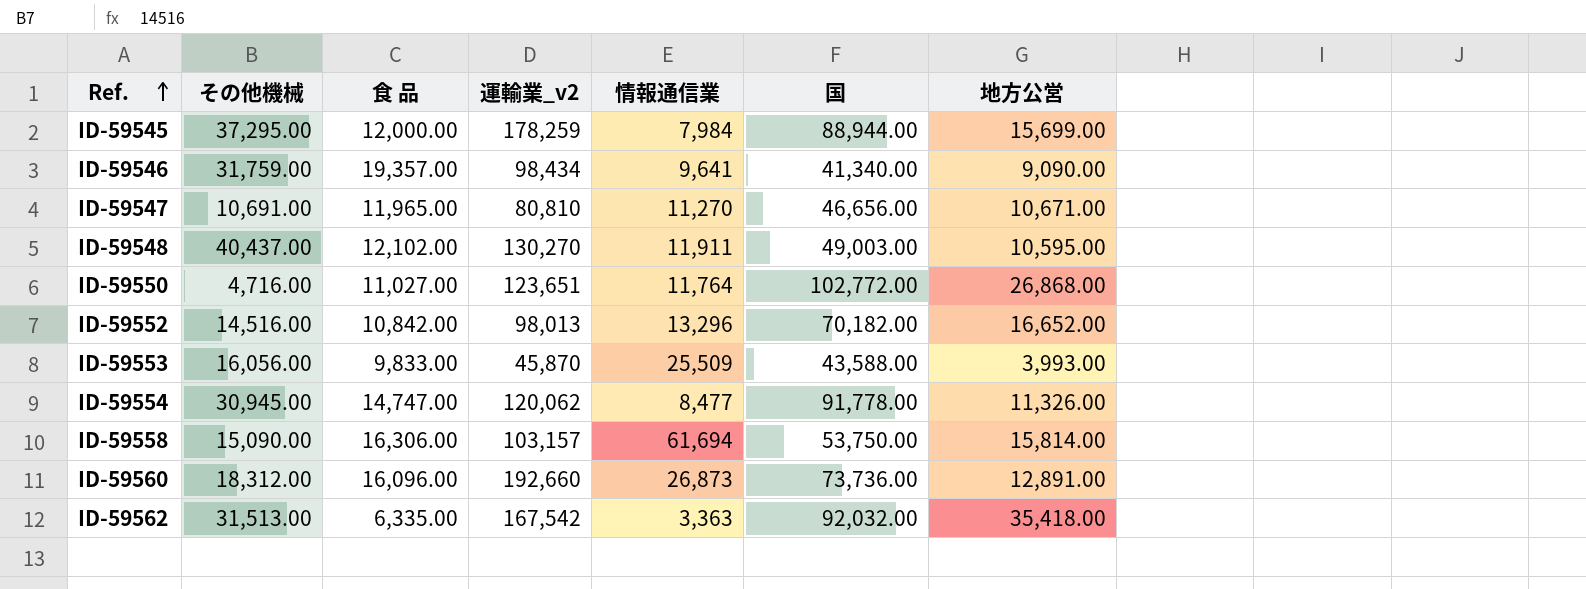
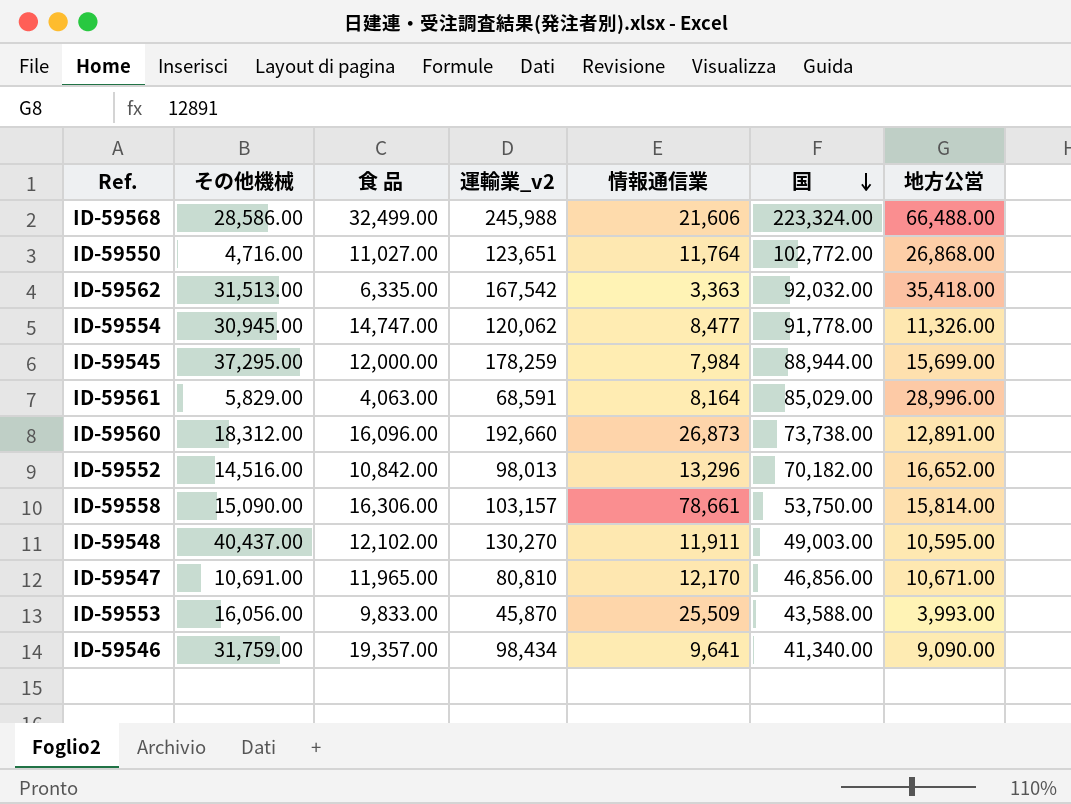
row order: Ref. ascending -> 国 descending
row ID-59568: none -> 28,586.00 | 32,499.00 | 245,988 | 21,606 | 223,324.00 | 66,488.00
row ID-59561: none -> 5,829.00 | 4,063.00 | 68,591 | 8,164 | 85,029.00 | 28,996.00
ID-59560 | 国: 73,736.00 -> 73,738.00
ID-59558 | 情報通信業: 61,694 -> 78,661
ID-59547 | 情報通信業: 11,270 -> 12,170
ID-59547 | 国: 46,656.00 -> 46,856.00

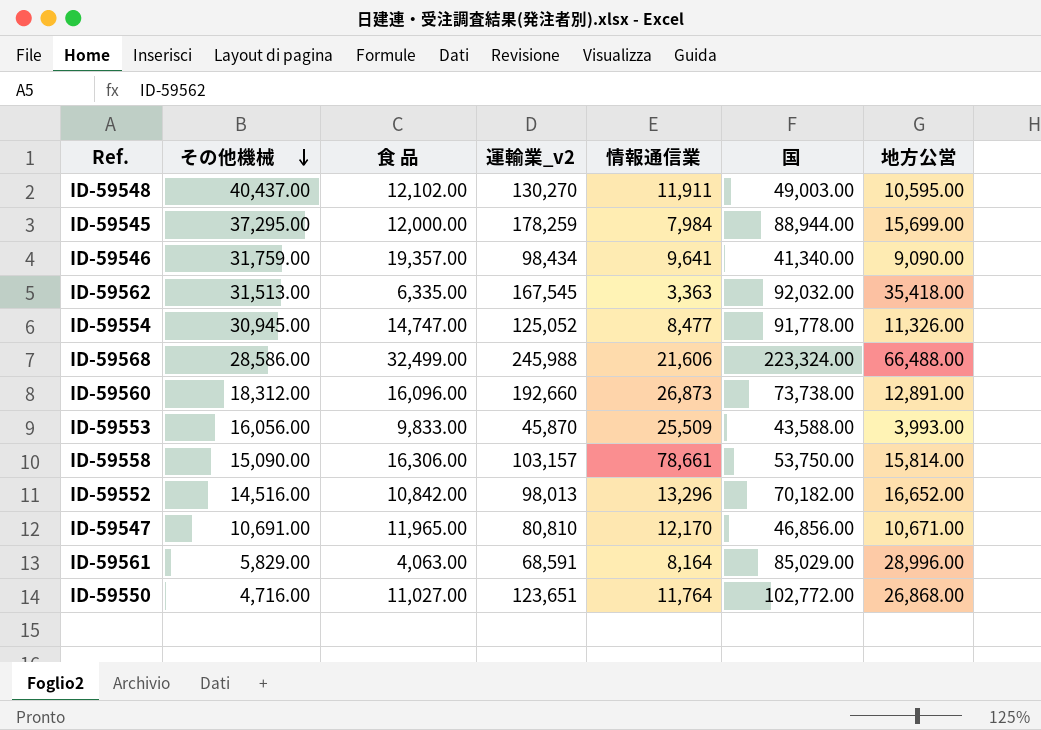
row order: 国 descending -> その他機械 descending
ID-59562 | 運輸業_v2: 167,542 -> 167,545
ID-59554 | 運輸業_v2: 120,062 -> 125,052

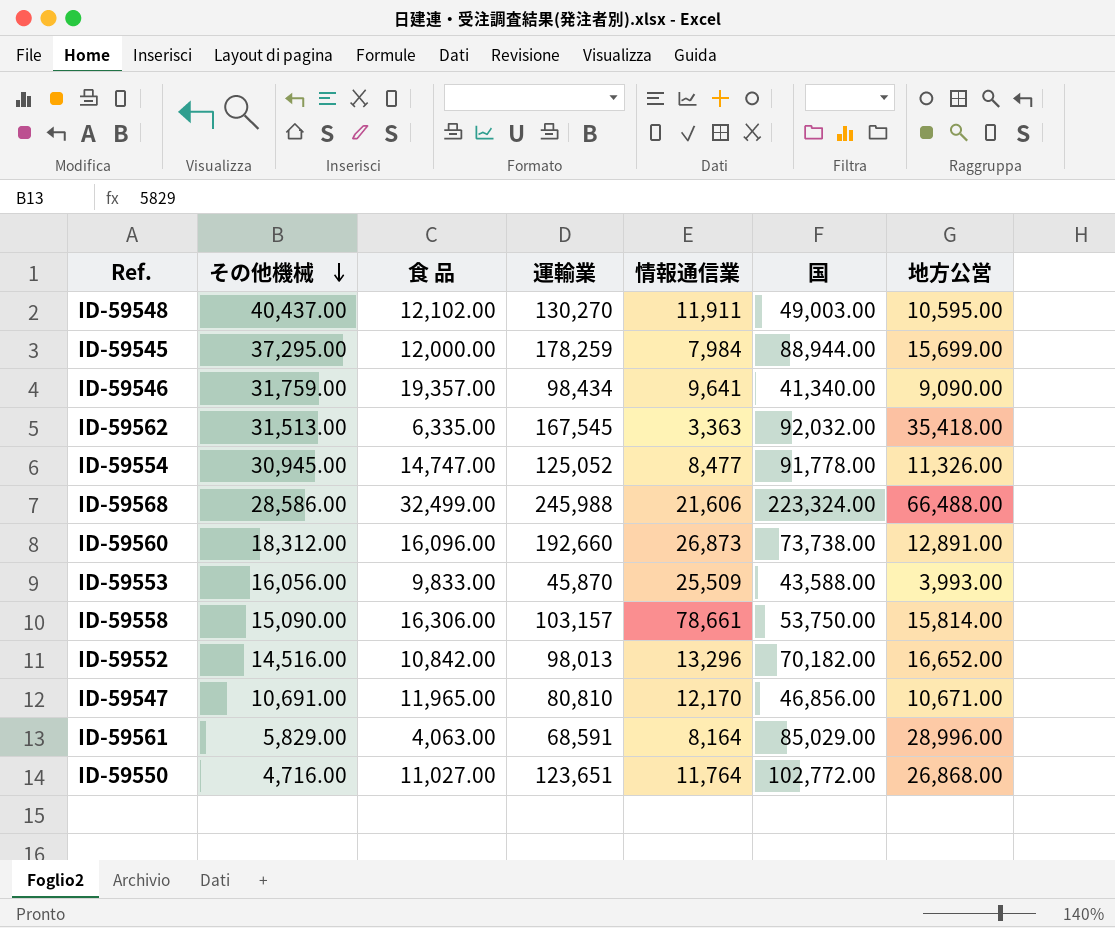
column name: 運輸業_v2 -> 運輸業

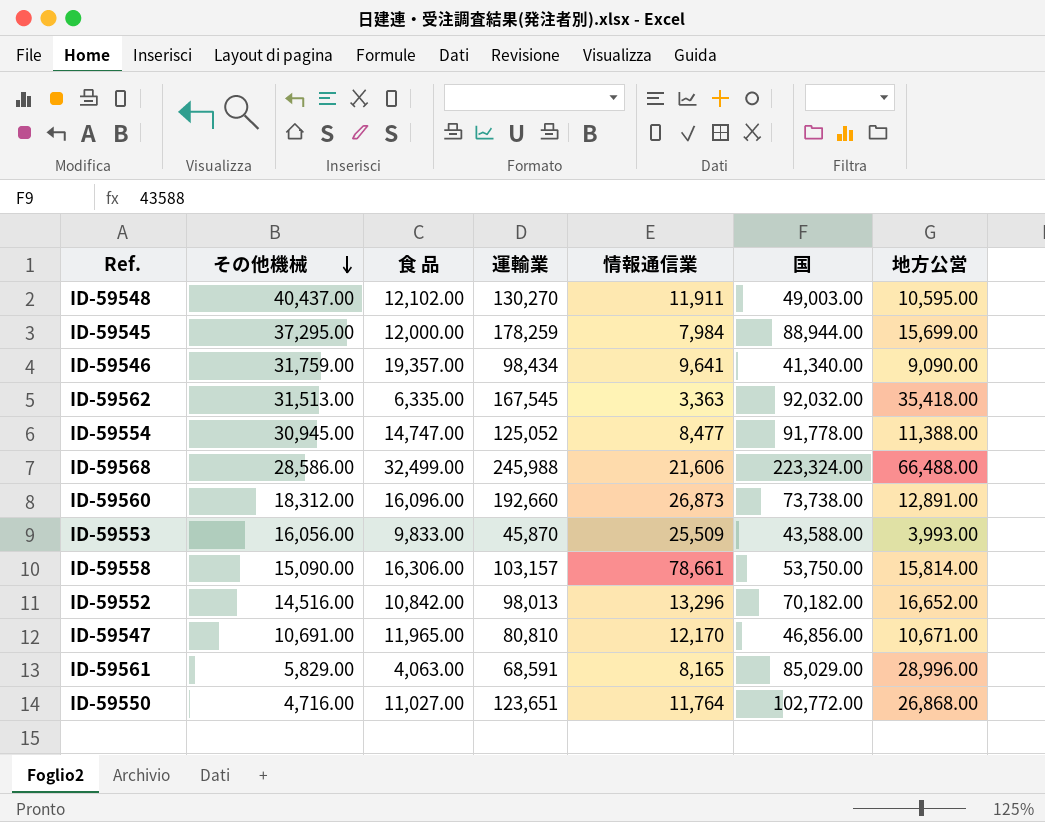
ID-59554 | 地方公営: 11,326.00 -> 11,388.00
ID-59561 | 情報通信業: 8,164 -> 8,165

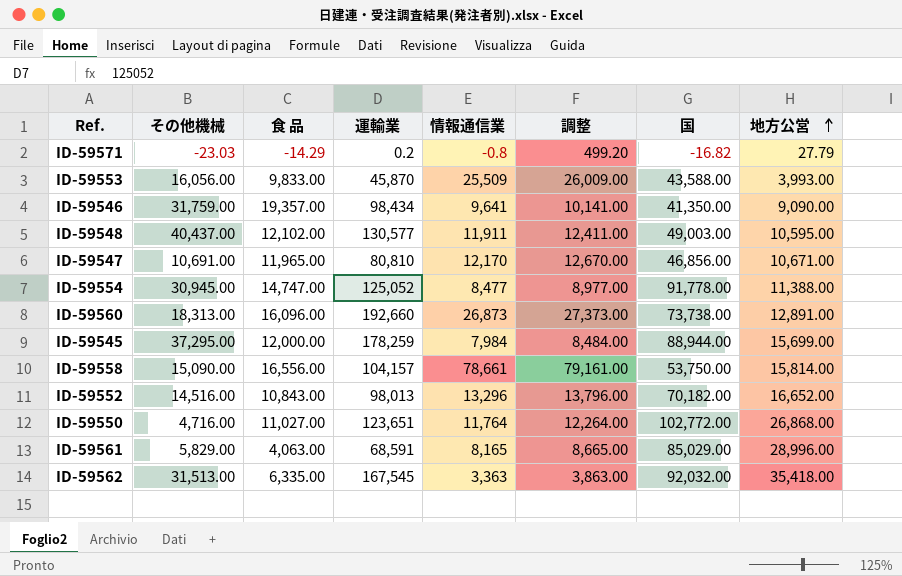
row order: その他機械 descending -> 地方公営 ascending
column 調整 | formula: none -> [情報通信業] + 500
row ID-59568: 28,586.00 | 32,499.00 | 245,988 | 21,606 | 223,324.00 | 66,488.00 -> none
row ID-59571: none -> -23.03 | -14.29 | 0.2 | -0.8 | 499.20 | -16.82 | 27.79
ID-59546 | 国: 41,340.00 -> 41,350.00
ID-59548 | 運輸業: 130,270 -> 130,577
ID-59560 | その他機械: 18,312.00 -> 18,313.00
ID-59558 | 食 品: 16,306.00 -> 16,556.00
ID-59558 | 運輸業: 103,157 -> 104,157
ID-59552 | 食 品: 10,842.00 -> 10,843.00

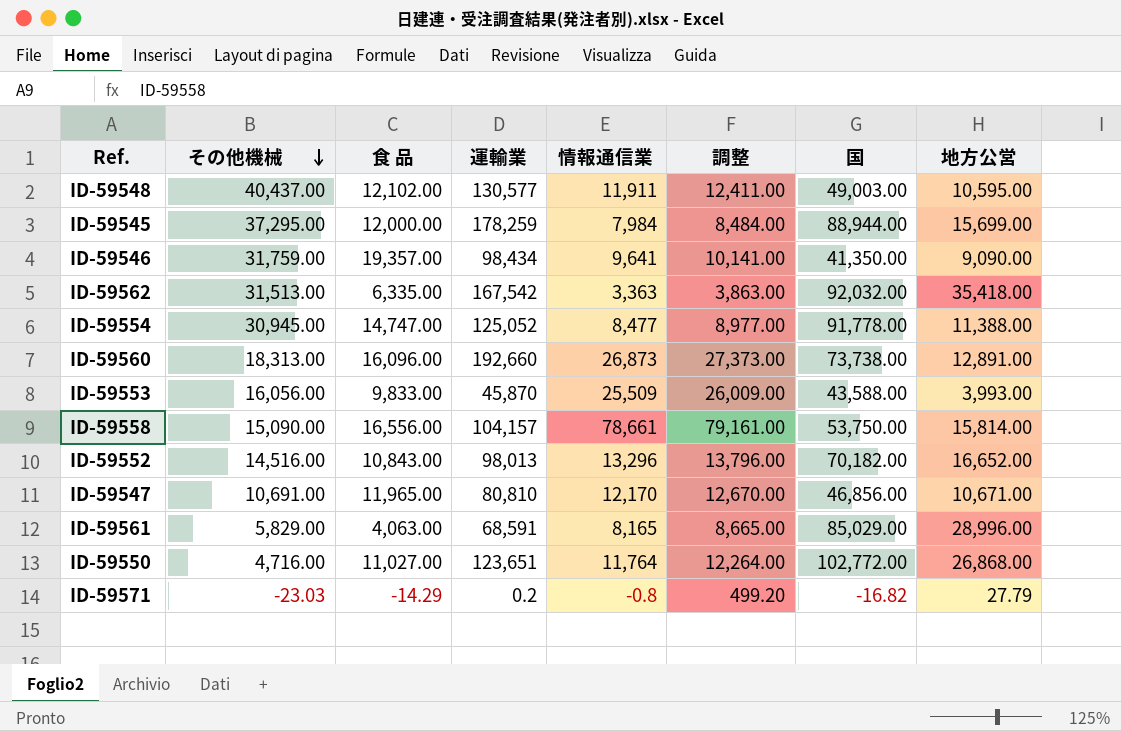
row order: 地方公営 ascending -> その他機械 descending
ID-59562 | 運輸業: 167,545 -> 167,542

